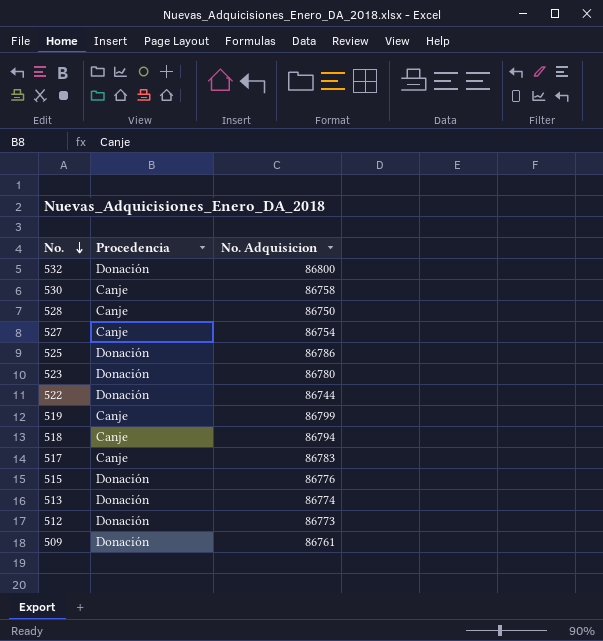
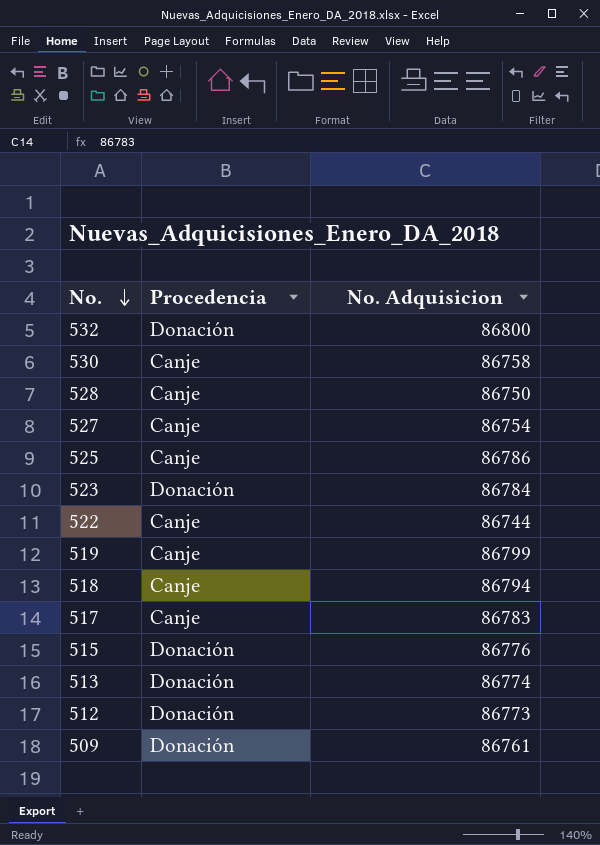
525 | Procedencia: Donación -> Canje
523 | No. Adquisicion: 86780 -> 86784
522 | Procedencia: Donación -> Canje

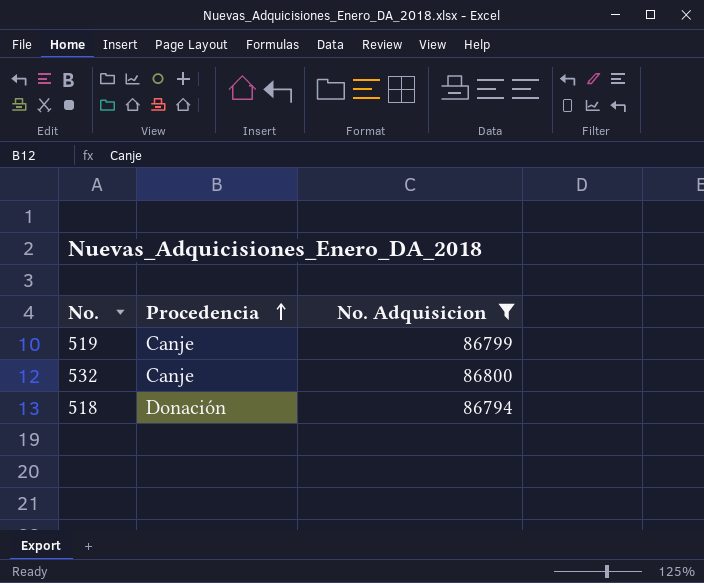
filter: none -> No. Adquisicion >= 86794
row order: No. descending -> Procedencia ascending
532 | Procedencia: Donación -> Canje
518 | Procedencia: Canje -> Donación

